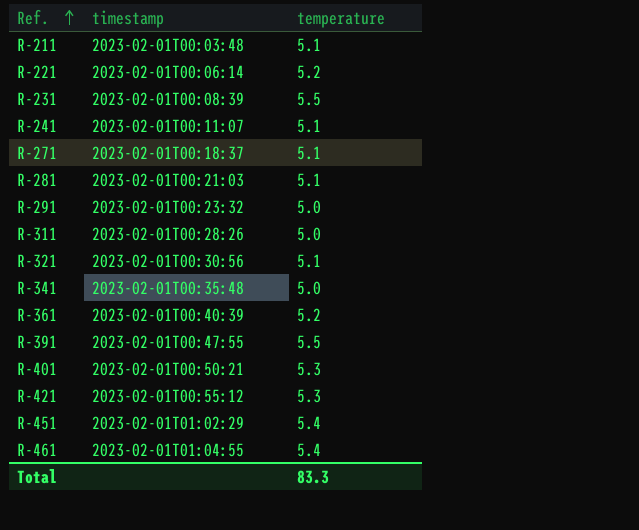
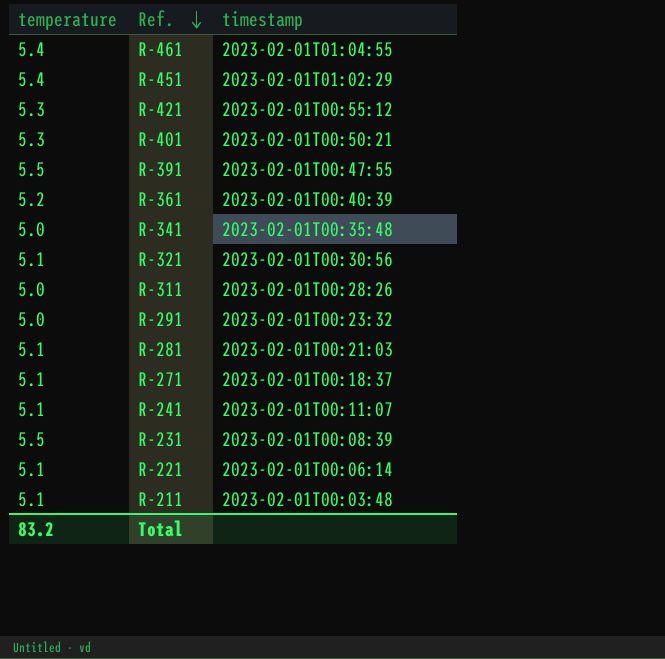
row order: Ref. ascending -> Ref. descending
column temperature | position: 3 -> 1
R-221 | temperature: 5.2 -> 5.1
Total | temperature: 83.3 -> 83.2

